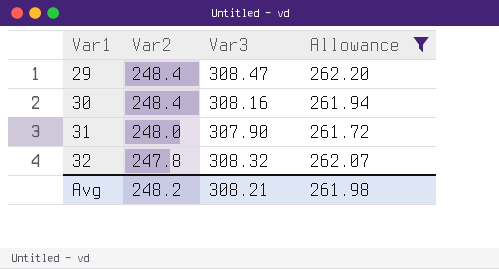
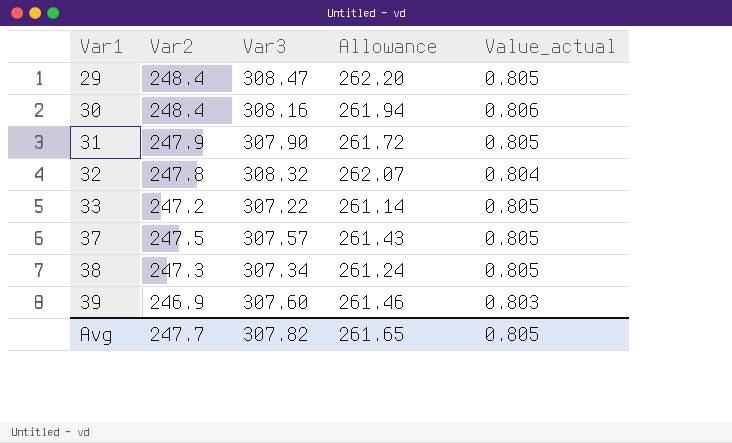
filter: Allowance >= 261.72 -> none
column Value_actual | formula: none -> [Var2] / [Var3]
31 | Var2: 248.0 -> 247.9
Avg | Var2: 248.2 -> 247.7
Avg | Var3: 308.21 -> 307.82
Avg | Allowance: 261.98 -> 261.65

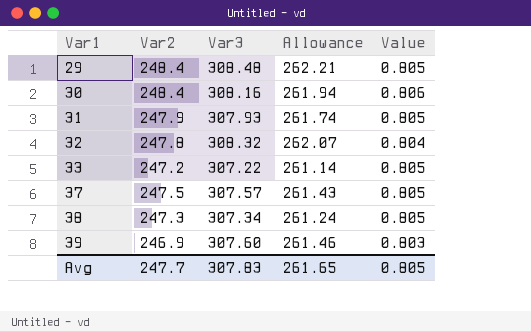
column name: Value_actual -> Value
29 | Var3: 308.47 -> 308.48
29 | Allowance: 262.20 -> 262.21
31 | Var3: 307.90 -> 307.93
31 | Allowance: 261.72 -> 261.74
Avg | Var3: 307.82 -> 307.83

